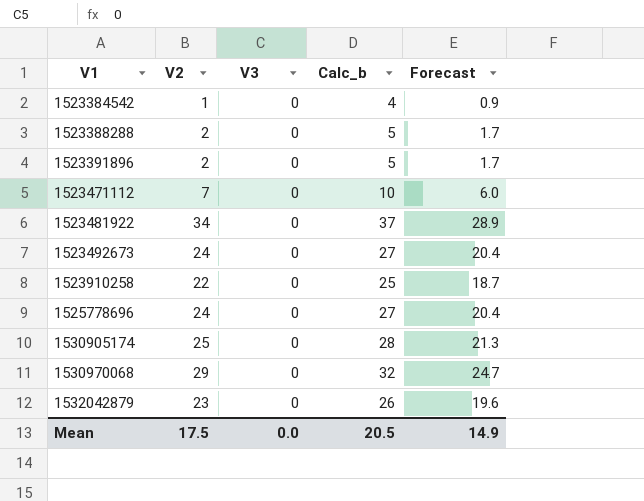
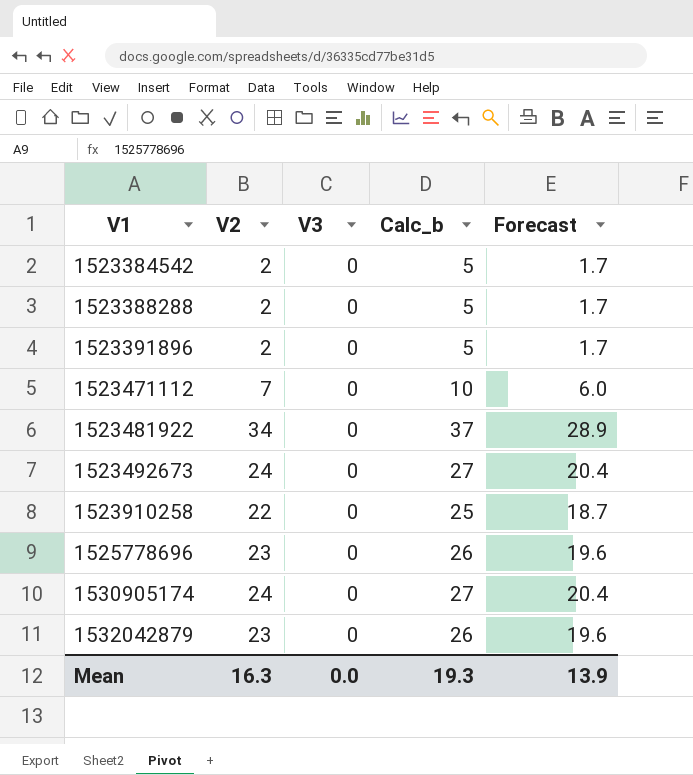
row 1530970068: 29 | 0 | 32 | 24.7 -> none
1523384542 | V2: 1 -> 2
1523384542 | Calc_b: 4 -> 5
1523384542 | Forecast: 0.9 -> 1.7
1525778696 | V2: 24 -> 23
1525778696 | Calc_b: 27 -> 26
1525778696 | Forecast: 20.4 -> 19.6
1530905174 | V2: 25 -> 24
1530905174 | Calc_b: 28 -> 27
1530905174 | Forecast: 21.3 -> 20.4
Mean | V2: 17.5 -> 16.3
Mean | Calc_b: 20.5 -> 19.3
Mean | Forecast: 14.9 -> 13.9

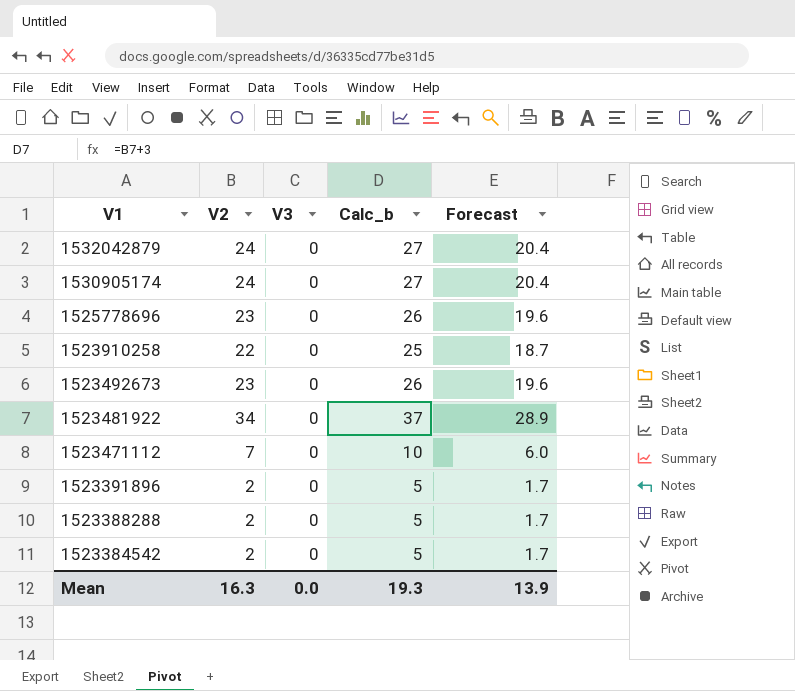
row order: V1 ascending -> V1 descending
1532042879 | V2: 23 -> 24
1532042879 | Calc_b: 26 -> 27
1532042879 | Forecast: 19.6 -> 20.4
1523492673 | V2: 24 -> 23
1523492673 | Calc_b: 27 -> 26
1523492673 | Forecast: 20.4 -> 19.6

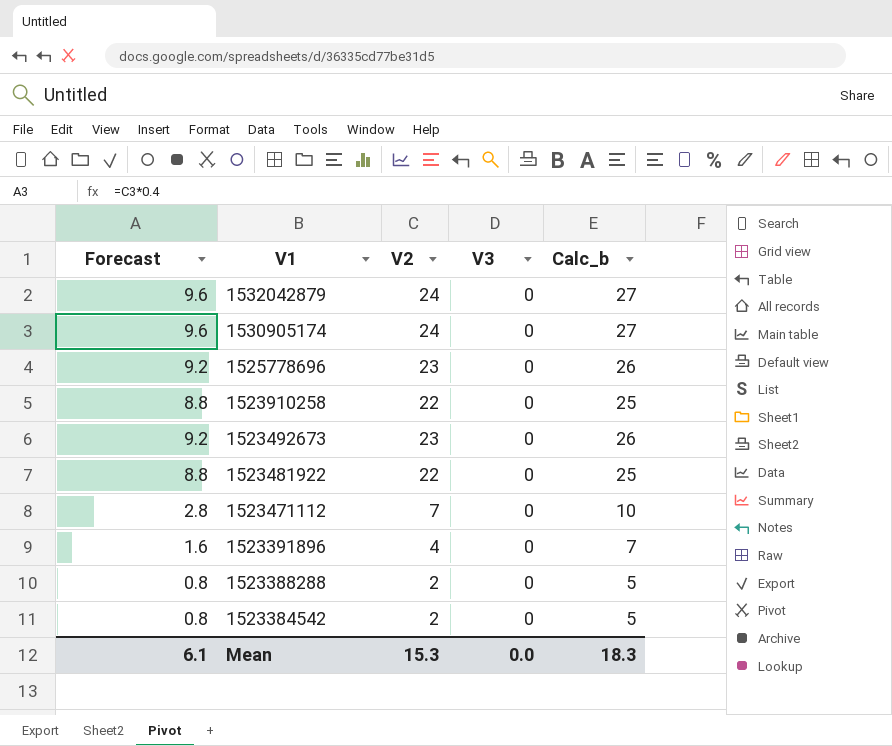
column Forecast | formula: [V2] * 0.85 -> [V2] * 0.4
column Forecast | position: 5 -> 1
1523481922 | V2: 34 -> 22
1523481922 | Calc_b: 37 -> 25
1523391896 | V2: 2 -> 4
1523391896 | Calc_b: 5 -> 7
Mean | Forecast: 13.9 -> 6.1
Mean | V2: 16.3 -> 15.3
Mean | Calc_b: 19.3 -> 18.3

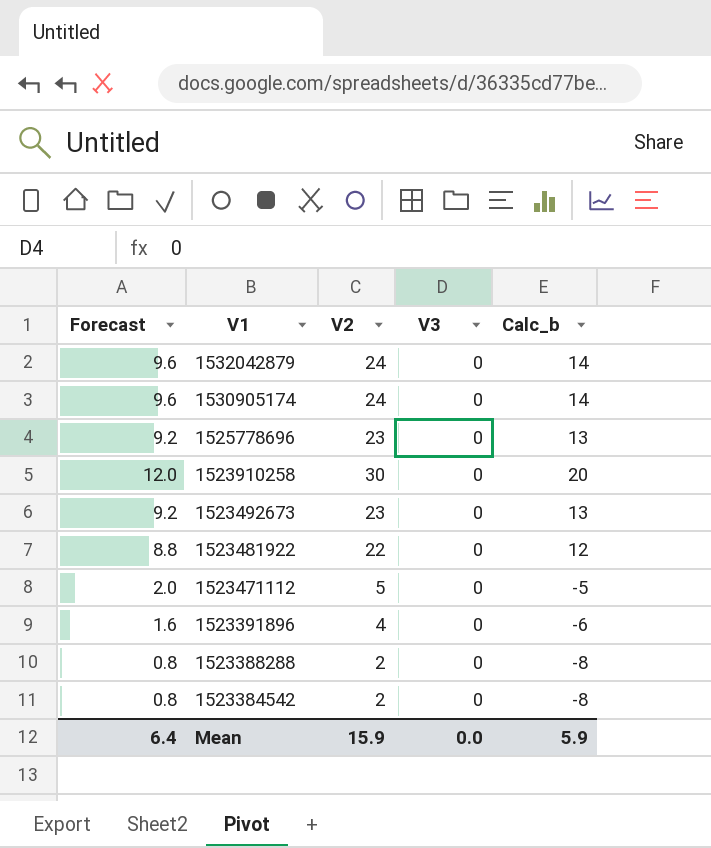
column Calc_b | formula: [V2] + 3 -> [V2] - 10
1523910258 | Forecast: 8.8 -> 12.0
1523910258 | V2: 22 -> 30
1523471112 | Forecast: 2.8 -> 2.0
1523471112 | V2: 7 -> 5
Mean | Forecast: 6.1 -> 6.4
Mean | V2: 15.3 -> 15.9
Mean | Calc_b: 18.3 -> 5.9

